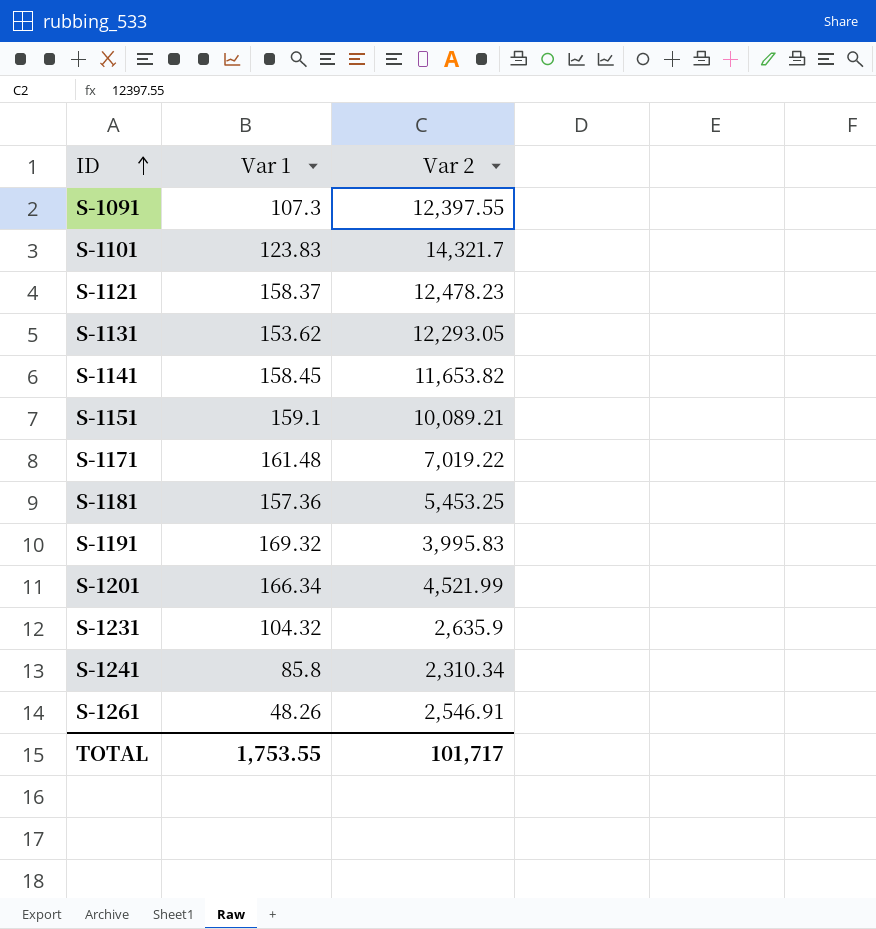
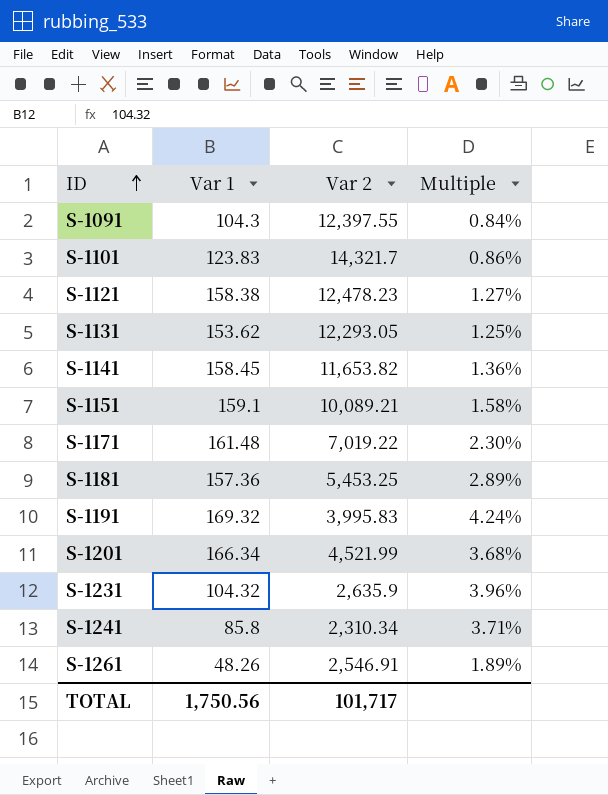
column Multiple | formula: none -> [Var 1] / [Var 2]
S-1091 | Var 1: 107.3 -> 104.3
S-1121 | Var 1: 158.37 -> 158.38
TOTAL | Var 1: 1,753.55 -> 1,750.56

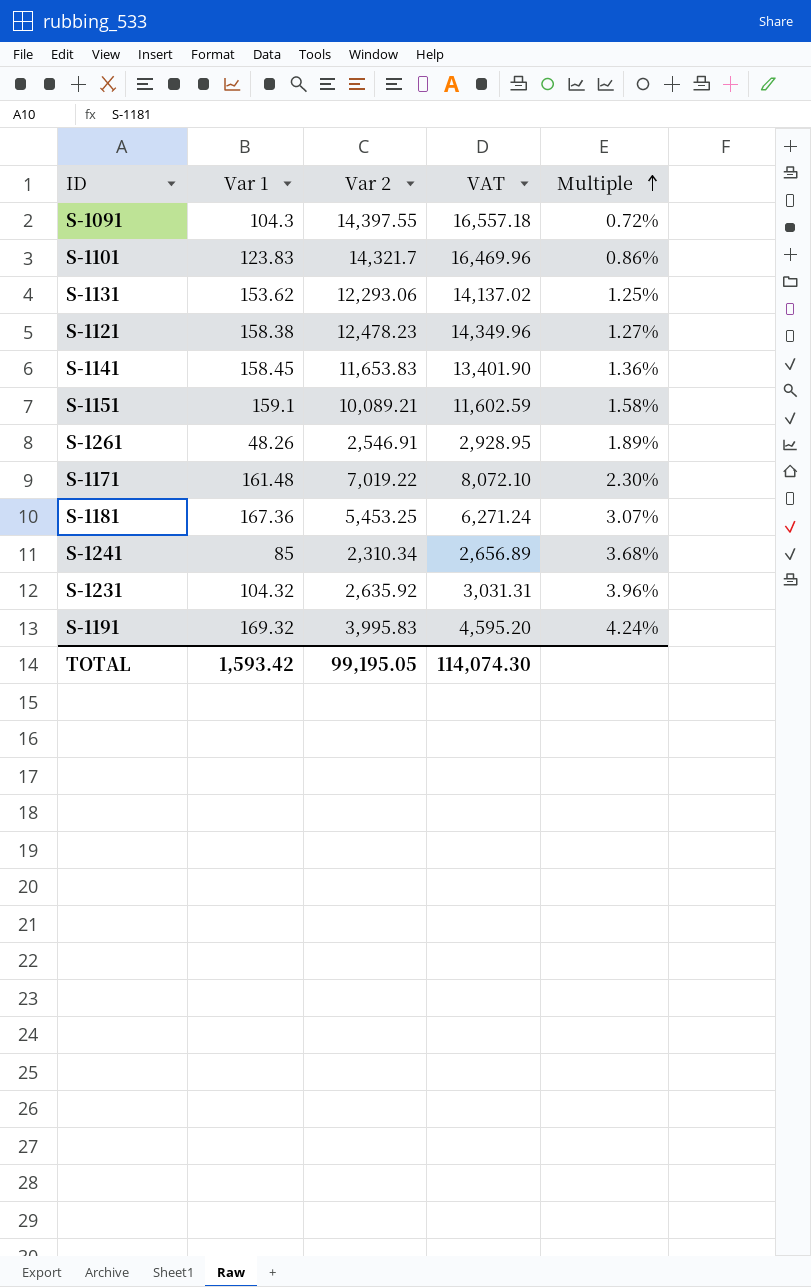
row order: ID ascending -> Multiple ascending
column VAT | formula: none -> [Var 2] * 1.15
row S-1201: 166.34 | 4,521.99 | 3.68% -> none
S-1091 | Var 2: 12,397.55 -> 14,397.55
S-1091 | Multiple: 0.84% -> 0.72%
S-1131 | Var 2: 12,293.05 -> 12,293.06
S-1141 | Var 2: 11,653.82 -> 11,653.83
S-1181 | Var 1: 157.36 -> 167.36
S-1181 | Multiple: 2.89% -> 3.07%
S-1241 | Var 1: 85.8 -> 85
S-1241 | Multiple: 3.71% -> 3.68%
S-1231 | Var 2: 2,635.9 -> 2,635.92
TOTAL | Var 1: 1,750.56 -> 1,593.42
TOTAL | Var 2: 101,717 -> 99,195.05

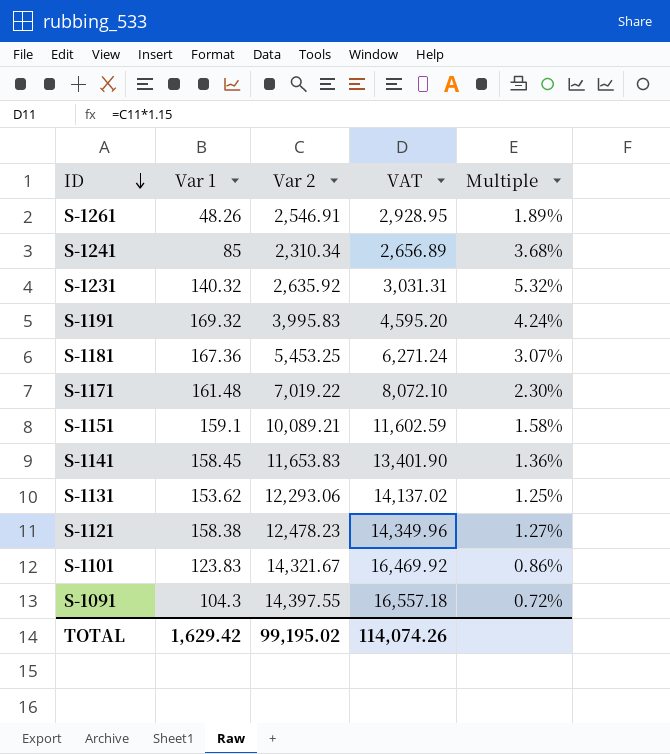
row order: Multiple ascending -> ID descending
S-1231 | Var 1: 104.32 -> 140.32
S-1231 | Multiple: 3.96% -> 5.32%
S-1101 | Var 2: 14,321.7 -> 14,321.67
S-1101 | VAT: 16,469.96 -> 16,469.92
TOTAL | Var 1: 1,593.42 -> 1,629.42
TOTAL | Var 2: 99,195.05 -> 99,195.02
TOTAL | VAT: 114,074.30 -> 114,074.26

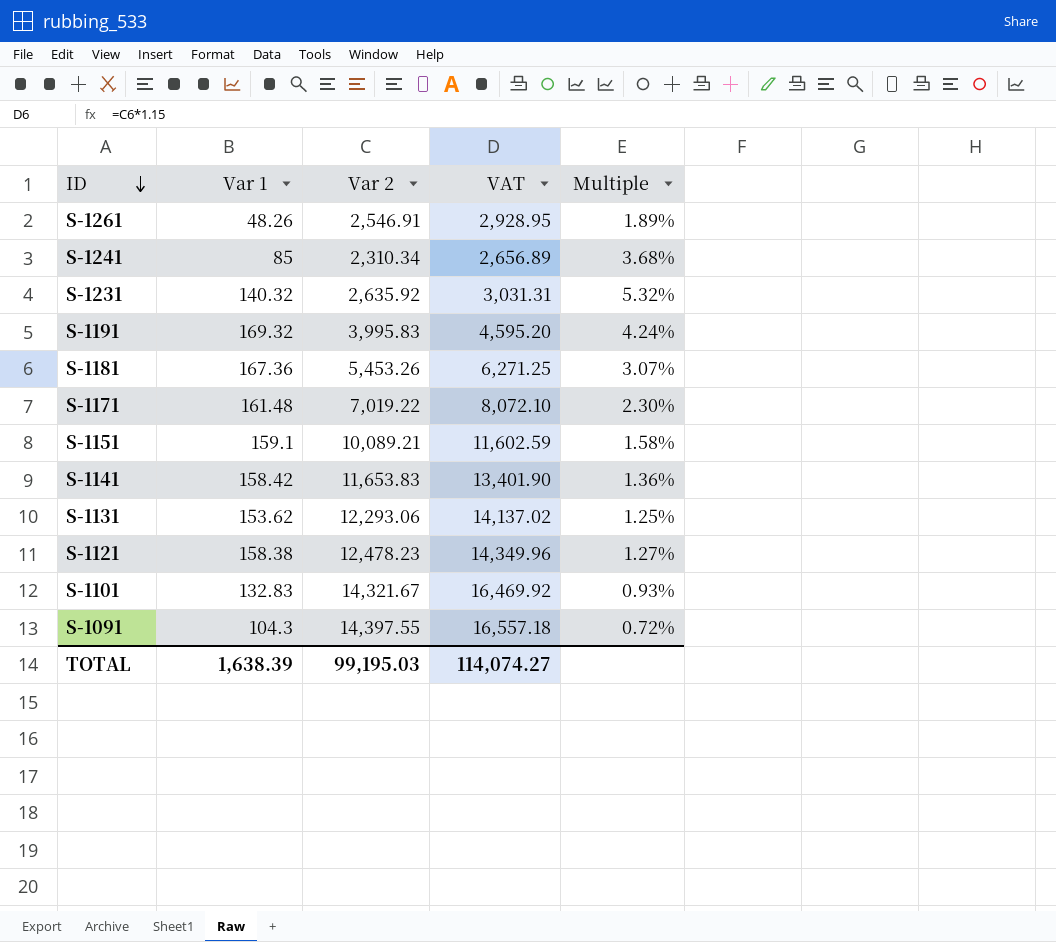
S-1181 | Var 2: 5,453.25 -> 5,453.26
S-1181 | VAT: 6,271.24 -> 6,271.25
S-1141 | Var 1: 158.45 -> 158.42
S-1101 | Var 1: 123.83 -> 132.83
S-1101 | Multiple: 0.86% -> 0.93%
TOTAL | Var 1: 1,629.42 -> 1,638.39
TOTAL | Var 2: 99,195.02 -> 99,195.03
TOTAL | VAT: 114,074.26 -> 114,074.27

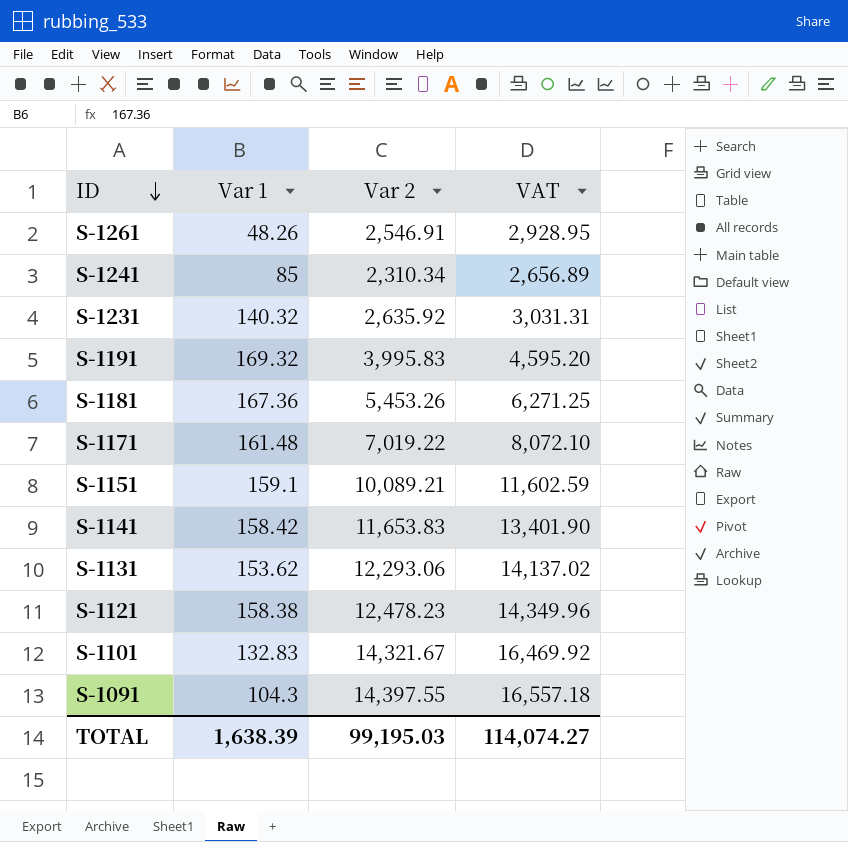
column Multiple | formula: [Var 1] / [Var 2] -> none

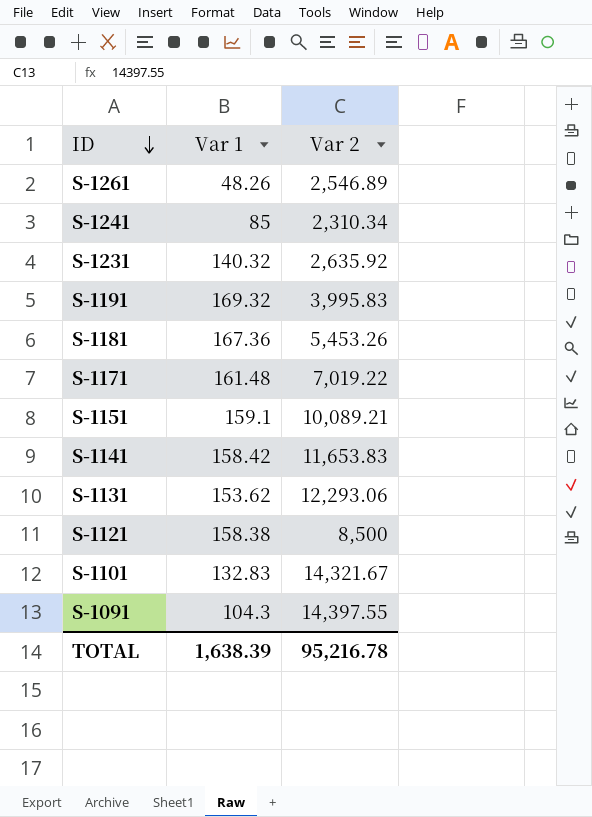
column VAT | formula: [Var 2] * 1.15 -> none
S-1261 | Var 2: 2,546.91 -> 2,546.89
S-1121 | Var 2: 12,478.23 -> 8,500
TOTAL | Var 2: 99,195.03 -> 95,216.78

